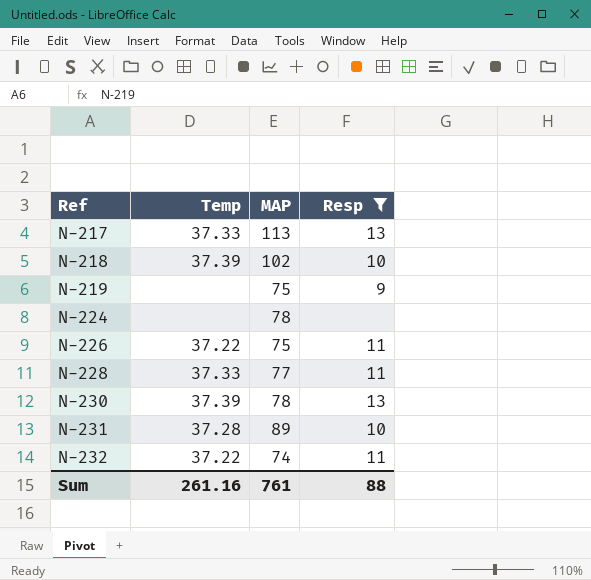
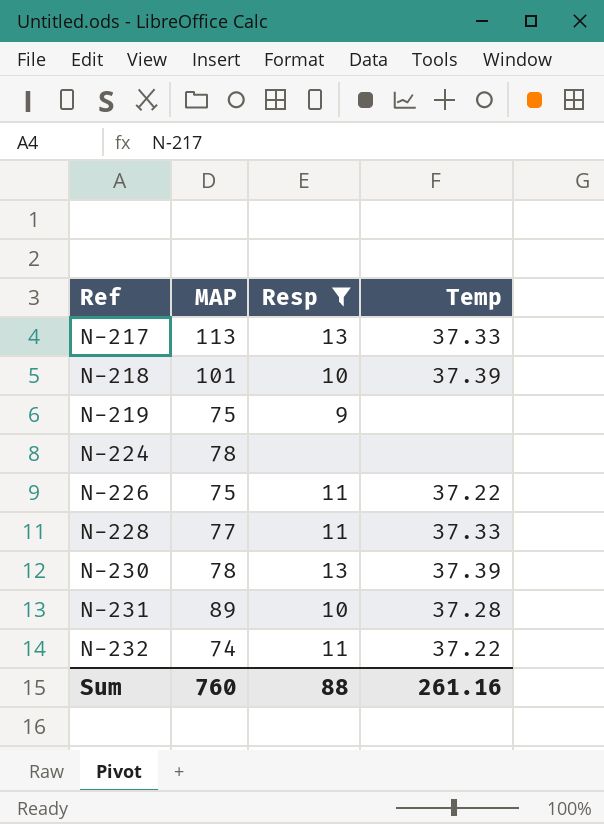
column Temp | position: 2 -> 4
N-218 | MAP: 102 -> 101
Sum | MAP: 761 -> 760

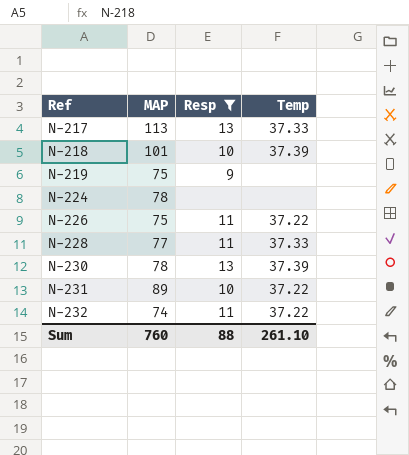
N-231 | Temp: 37.28 -> 37.22
Sum | Temp: 261.16 -> 261.10

